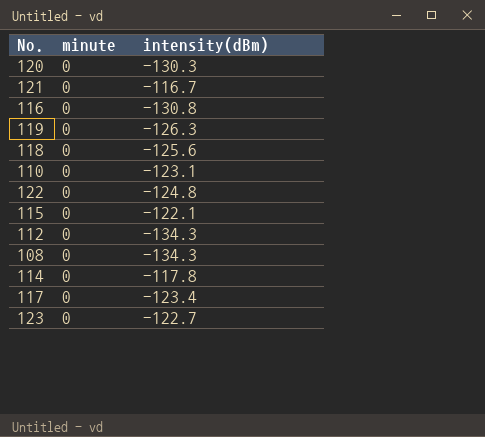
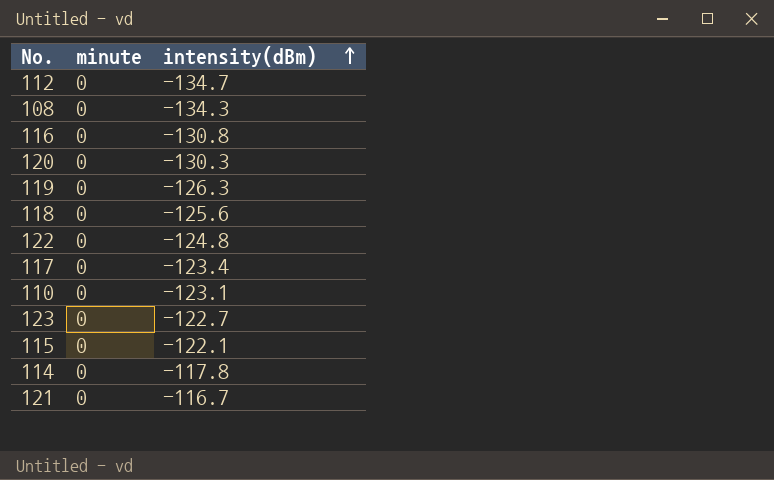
row order: none -> intensity(dBm) ascending
112 | intensity(dBm): -134.3 -> -134.7

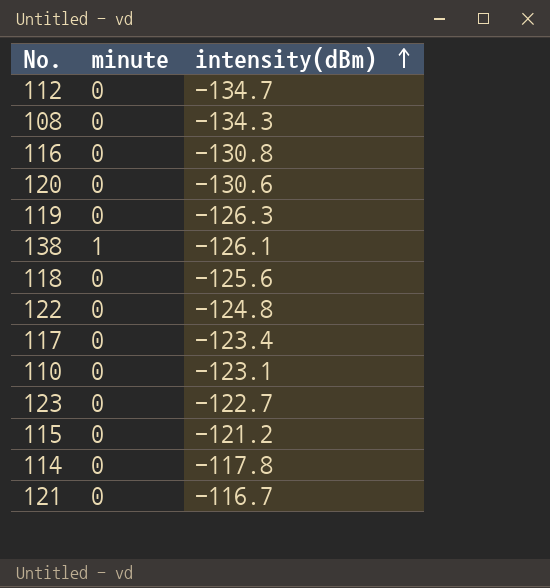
120 | intensity(dBm): -130.3 -> -130.6
row 138: none -> 1 | -126.1
115 | intensity(dBm): -122.1 -> -121.2

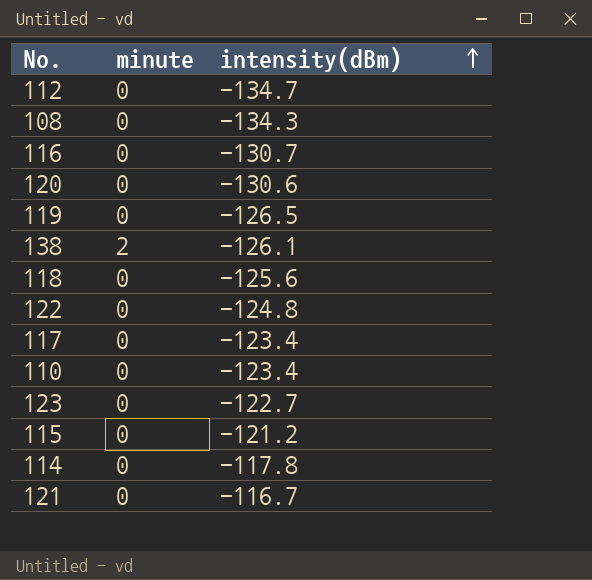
116 | intensity(dBm): -130.8 -> -130.7
119 | intensity(dBm): -126.3 -> -126.5
138 | minute: 1 -> 2
110 | intensity(dBm): -123.1 -> -123.4

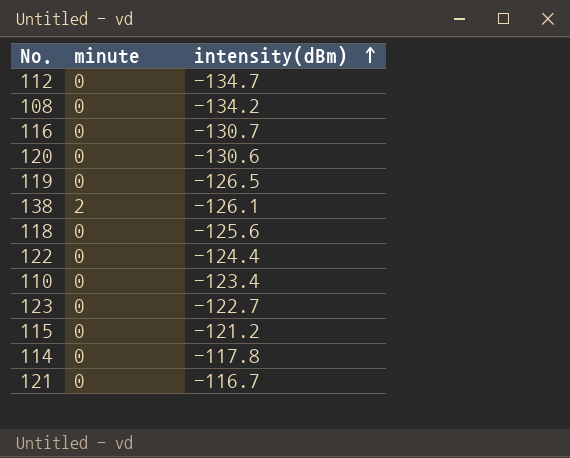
row 117: 0 | -123.4 -> none
108 | intensity(dBm): -134.3 -> -134.2
122 | intensity(dBm): -124.8 -> -124.4

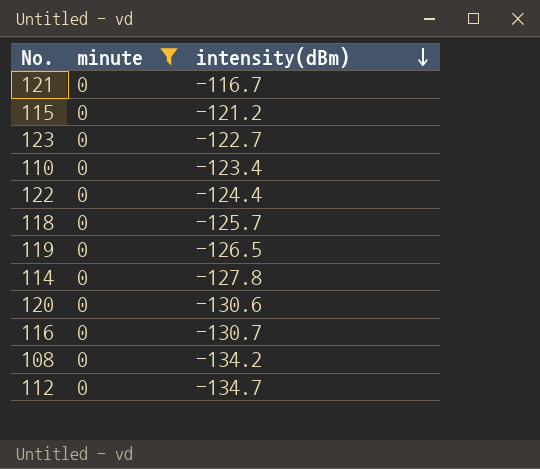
filter: none -> minute = 0
row order: intensity(dBm) ascending -> intensity(dBm) descending
118 | intensity(dBm): -125.6 -> -125.7
114 | intensity(dBm): -117.8 -> -127.8

